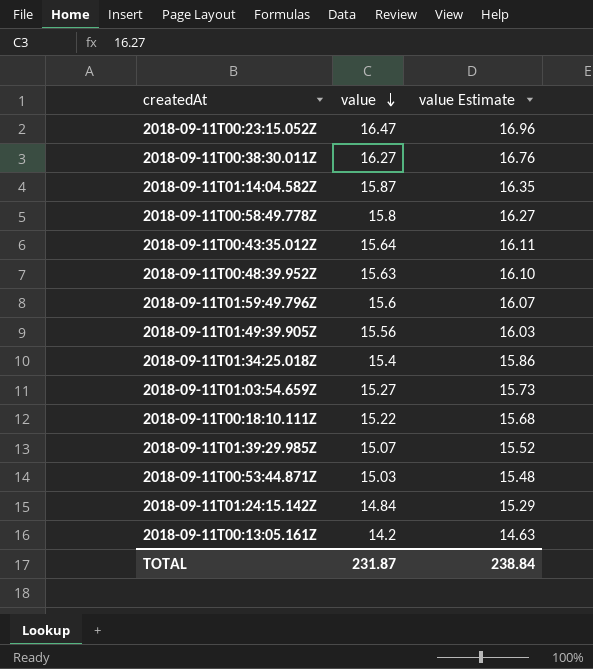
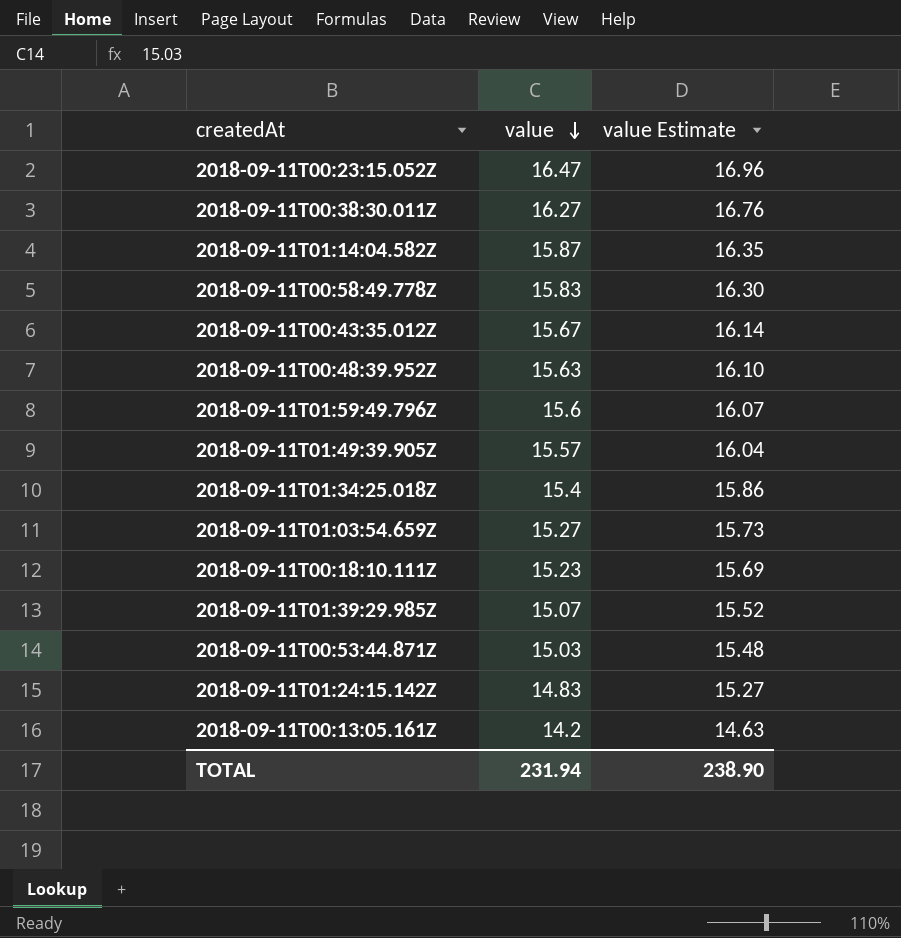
2018-09-11T00:58:49.778Z | value: 15.8 -> 15.83
2018-09-11T00:58:49.778Z | value Estimate: 16.27 -> 16.30
2018-09-11T00:43:35.012Z | value: 15.64 -> 15.67
2018-09-11T00:43:35.012Z | value Estimate: 16.11 -> 16.14
2018-09-11T01:49:39.905Z | value: 15.56 -> 15.57
2018-09-11T01:49:39.905Z | value Estimate: 16.03 -> 16.04
2018-09-11T00:18:10.111Z | value: 15.22 -> 15.23
2018-09-11T00:18:10.111Z | value Estimate: 15.68 -> 15.69
2018-09-11T01:24:15.142Z | value: 14.84 -> 14.83
2018-09-11T01:24:15.142Z | value Estimate: 15.29 -> 15.27
TOTAL | value: 231.87 -> 231.94
TOTAL | value Estimate: 238.84 -> 238.90

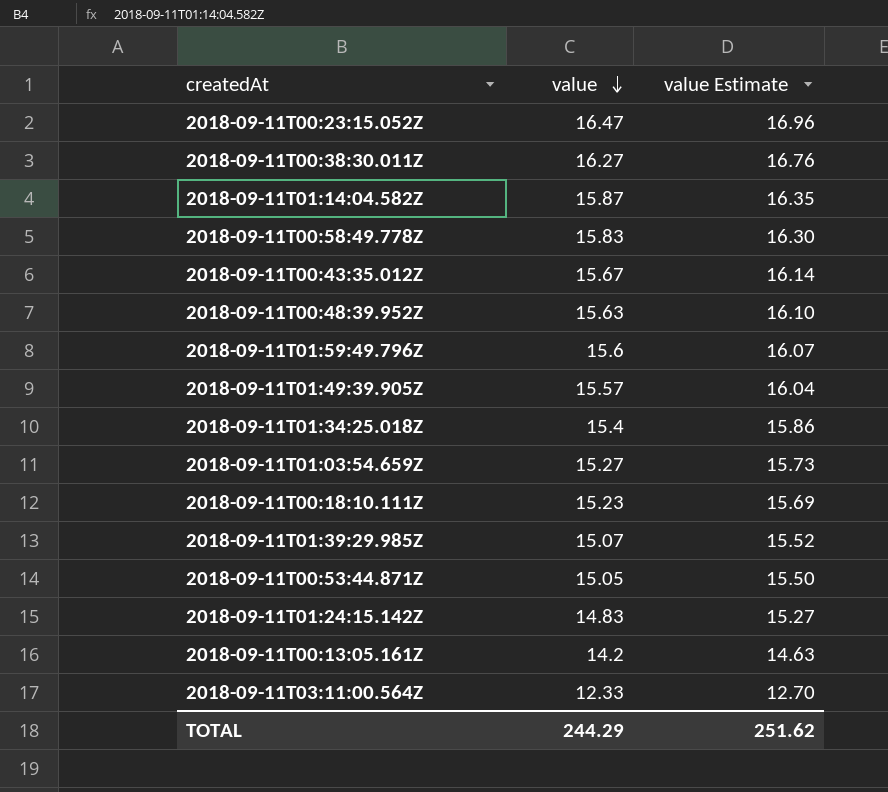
2018-09-11T00:53:44.871Z | value: 15.03 -> 15.05
2018-09-11T00:53:44.871Z | value Estimate: 15.48 -> 15.50
row 2018-09-11T03:11:00.564Z: none -> 12.33 | 12.70
TOTAL | value: 231.94 -> 244.29
TOTAL | value Estimate: 238.90 -> 251.62

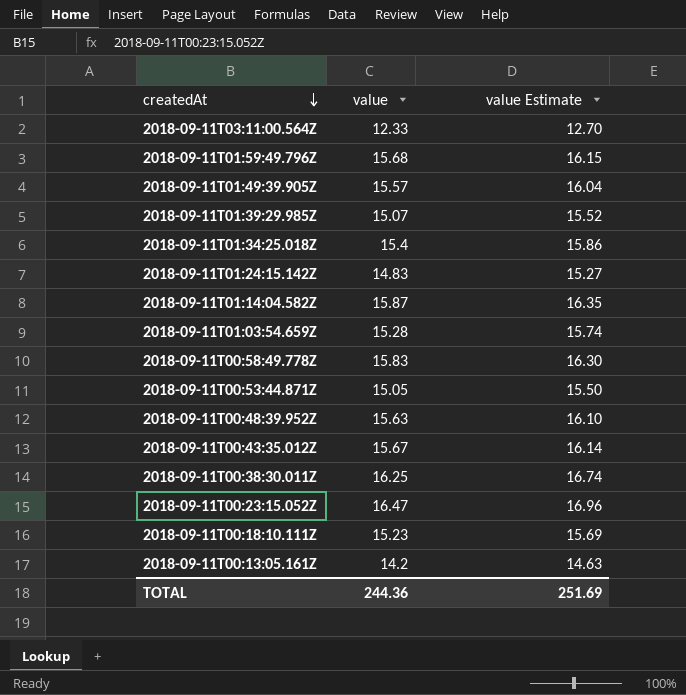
row order: value descending -> createdAt descending
2018-09-11T01:59:49.796Z | value: 15.6 -> 15.68
2018-09-11T01:59:49.796Z | value Estimate: 16.07 -> 16.15
2018-09-11T01:03:54.659Z | value: 15.27 -> 15.28
2018-09-11T01:03:54.659Z | value Estimate: 15.73 -> 15.74
2018-09-11T00:38:30.011Z | value: 16.27 -> 16.25
2018-09-11T00:38:30.011Z | value Estimate: 16.76 -> 16.74
TOTAL | value: 244.29 -> 244.36
TOTAL | value Estimate: 251.62 -> 251.69

